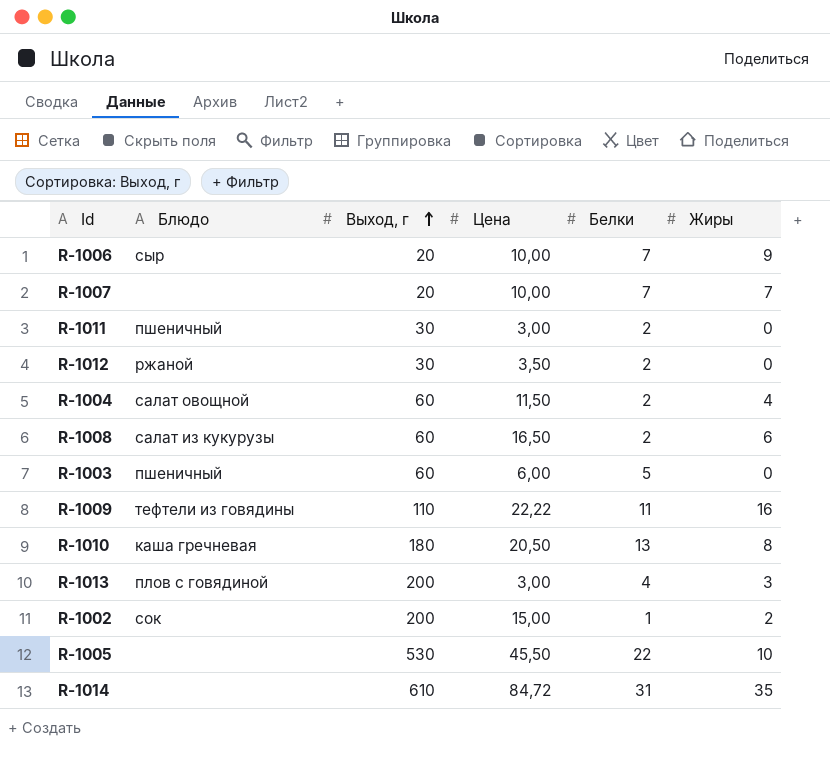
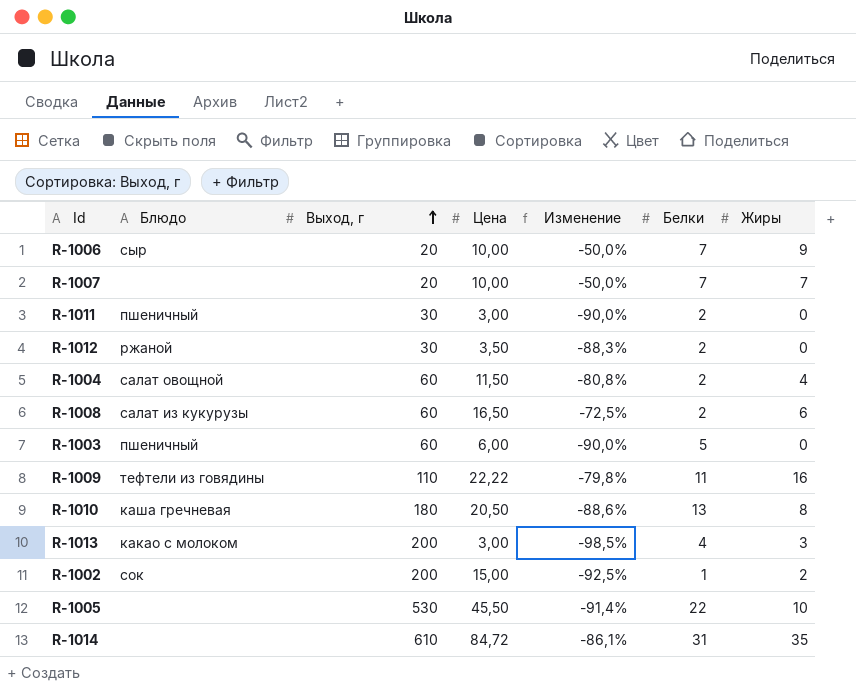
column Изменение | formula: none -> ([Цена] - [Выход, г]) / [Выход, г]
R-1013 | Блюдо: плов с говядиной -> какао с молоком

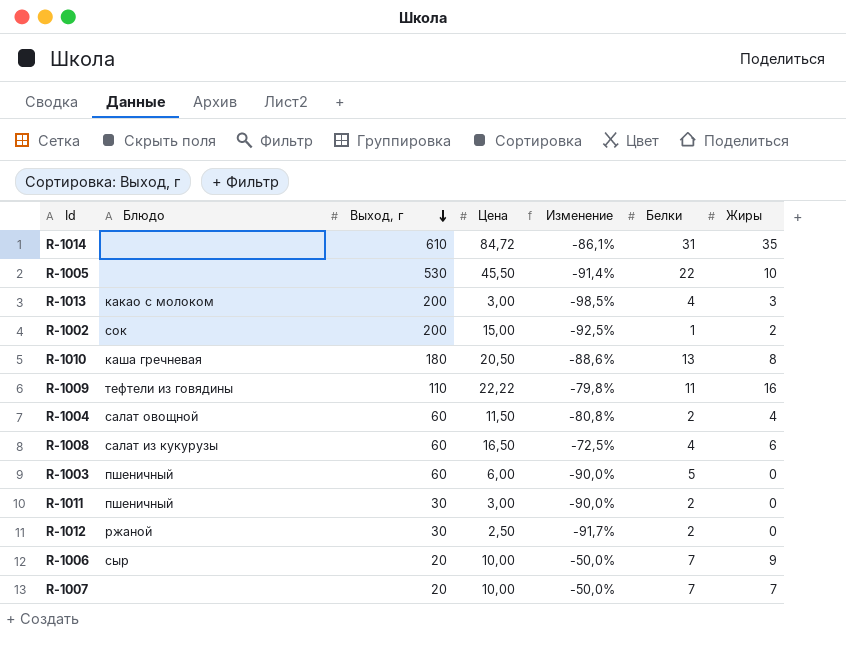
row order: Выход, г ascending -> Выход, г descending
R-1008 | Белки: 2 -> 4
R-1012 | Цена: 3,50 -> 2,50
R-1012 | Изменение: -88,3% -> -91,7%

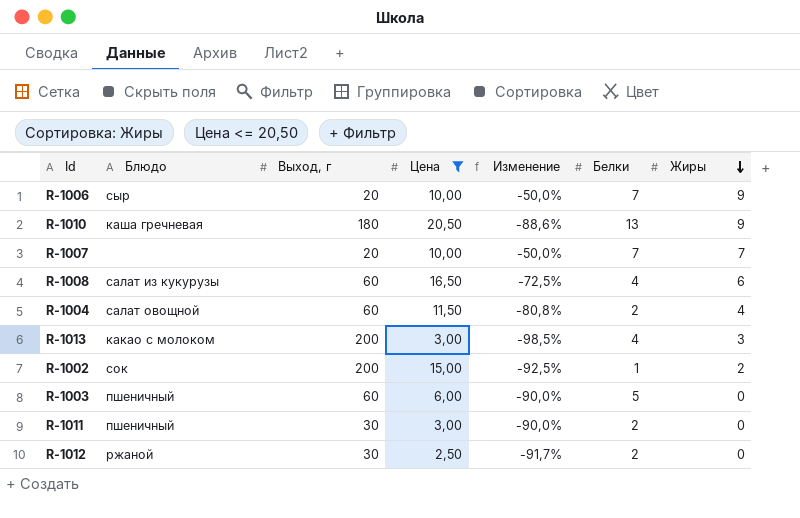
filter: none -> Цена <= 20,50
row order: Выход, г descending -> Жиры descending
R-1010 | Жиры: 8 -> 9

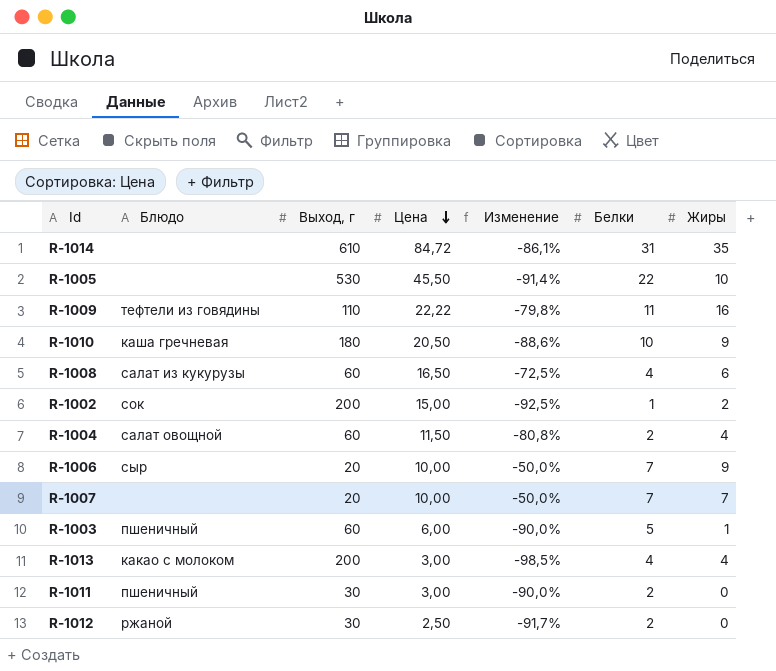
filter: Цена <= 20,50 -> none
row order: Жиры descending -> Цена descending
R-1010 | Белки: 13 -> 10
R-1003 | Жиры: 0 -> 1
R-1013 | Жиры: 3 -> 4

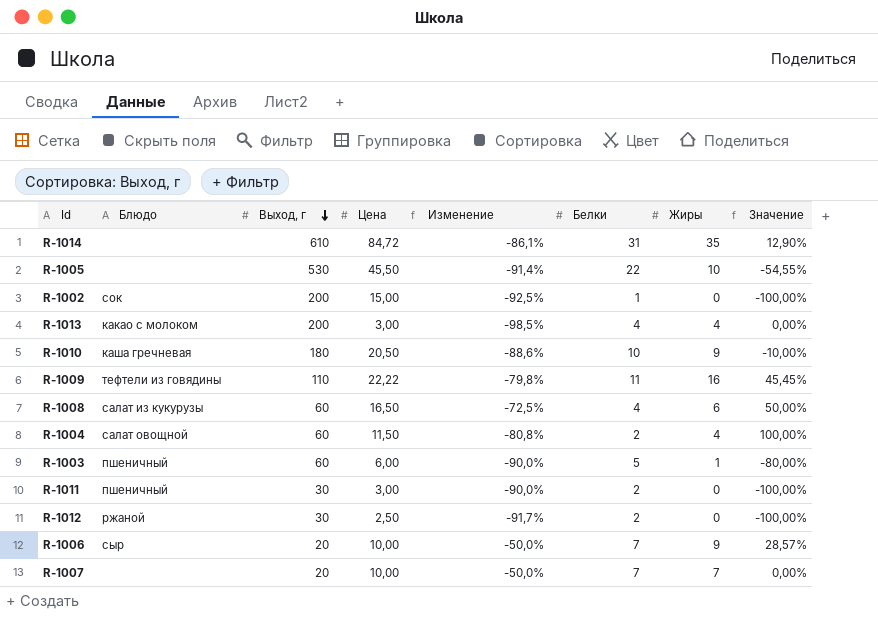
row order: Цена descending -> Выход, г descending
column Значение | formula: none -> ([Жиры] - [Белки]) / [Белки]
R-1002 | Жиры: 2 -> 0

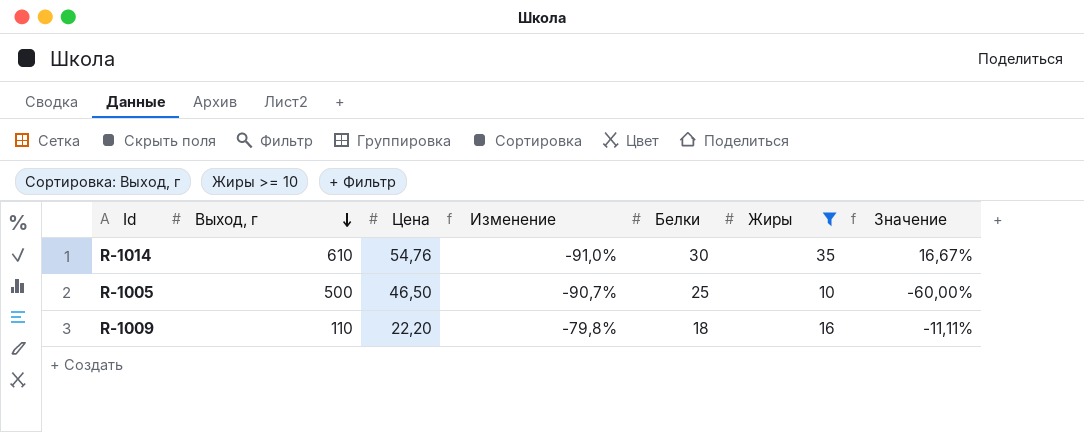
filter: none -> Жиры >= 10
column Блюдо | position: 2 -> none
R-1014 | Цена: 84,72 -> 54,76
R-1014 | Изменение: -86,1% -> -91,0%
R-1014 | Белки: 31 -> 30
R-1014 | Значение: 12,90% -> 16,67%
R-1005 | Выход, г: 530 -> 500
R-1005 | Цена: 45,50 -> 46,50
R-1005 | Изменение: -91,4% -> -90,7%
R-1005 | Белки: 22 -> 25
R-1005 | Значение: -54,55% -> -60,00%
R-1009 | Цена: 22,22 -> 22,20
R-1009 | Белки: 11 -> 18
R-1009 | Значение: 45,45% -> -11,11%

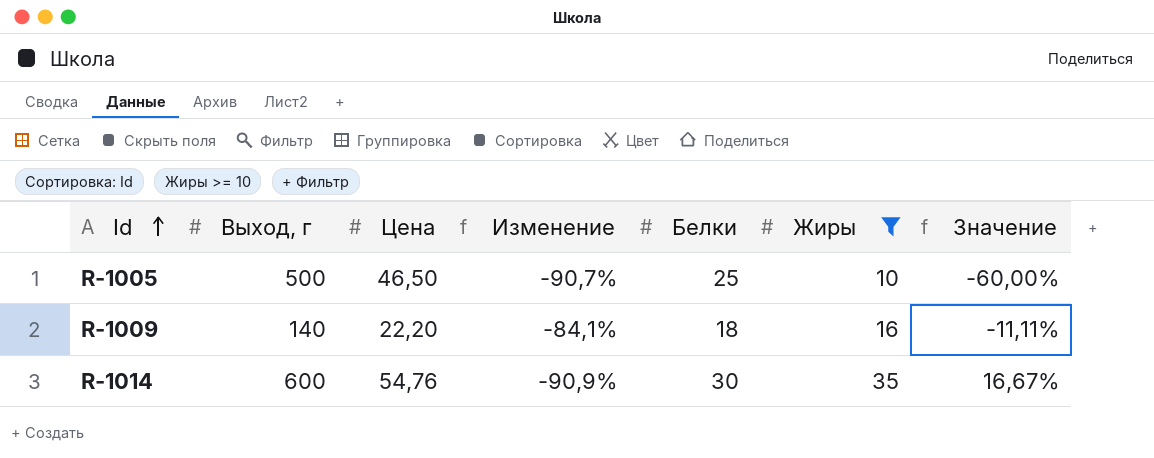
row order: Выход, г descending -> Id ascending
R-1009 | Выход, г: 110 -> 140
R-1009 | Изменение: -79,8% -> -84,1%
R-1014 | Выход, г: 610 -> 600
R-1014 | Изменение: -91,0% -> -90,9%

